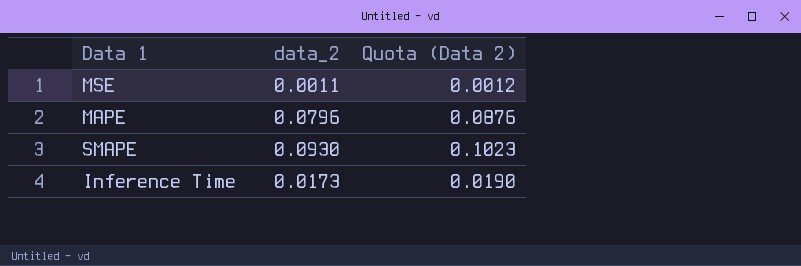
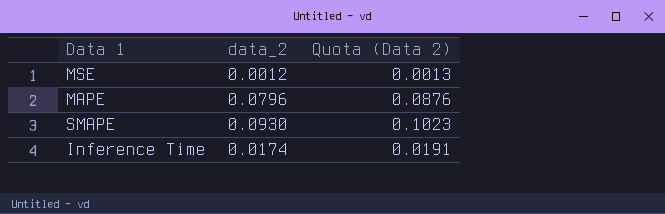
MSE | data_2: 0.0011 -> 0.0012
MSE | Quota (Data 2): 0.0012 -> 0.0013
Inference Time | data_2: 0.0173 -> 0.0174
Inference Time | Quota (Data 2): 0.0190 -> 0.0191

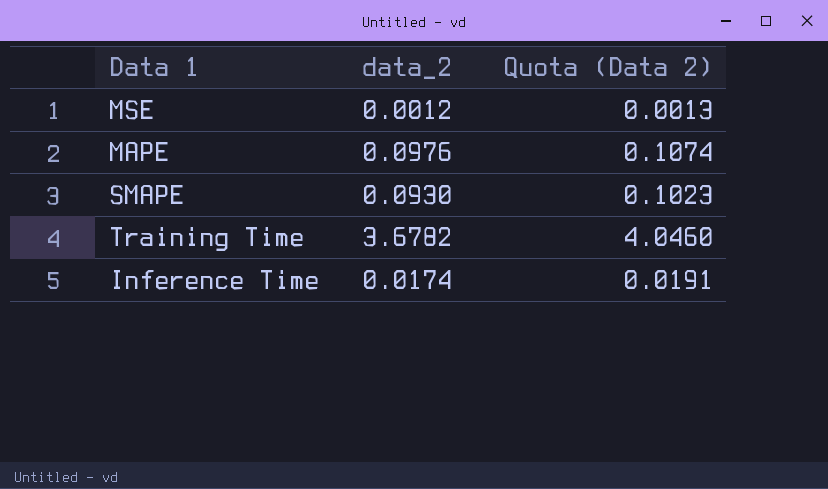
MAPE | data_2: 0.0796 -> 0.0976
MAPE | Quota (Data 2): 0.0876 -> 0.1074
row Training Time: none -> 3.6782 | 4.0460

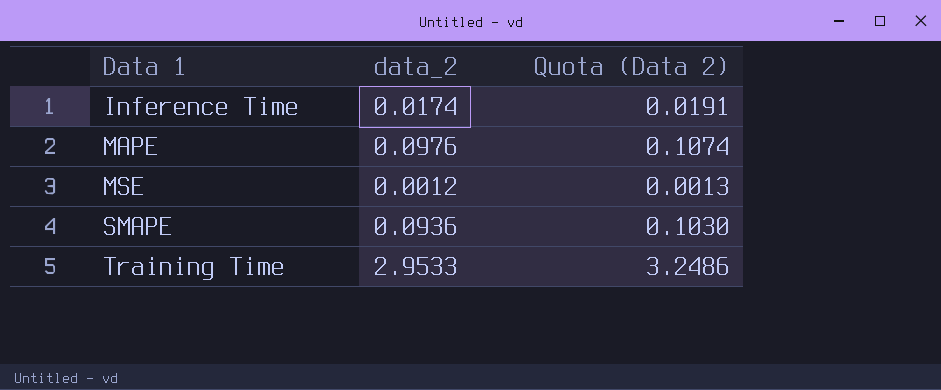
row order: none -> Data 1 ascending
SMAPE | data_2: 0.0930 -> 0.0936
SMAPE | Quota (Data 2): 0.1023 -> 0.1030
Training Time | data_2: 3.6782 -> 2.9533
Training Time | Quota (Data 2): 4.0460 -> 3.2486

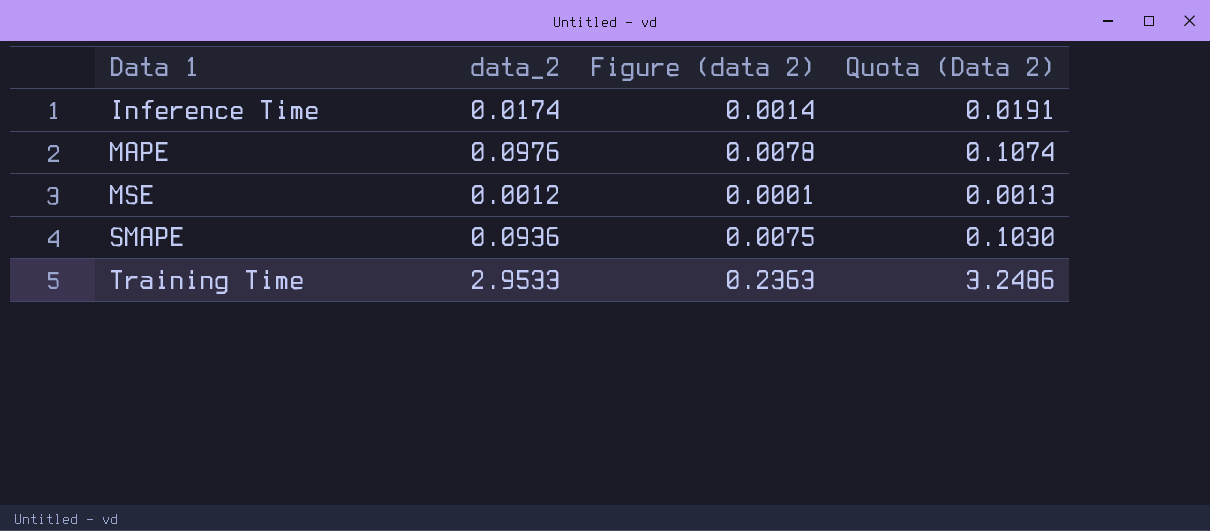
column Figure (data 2) | formula: none -> [data_2] * 0.08

